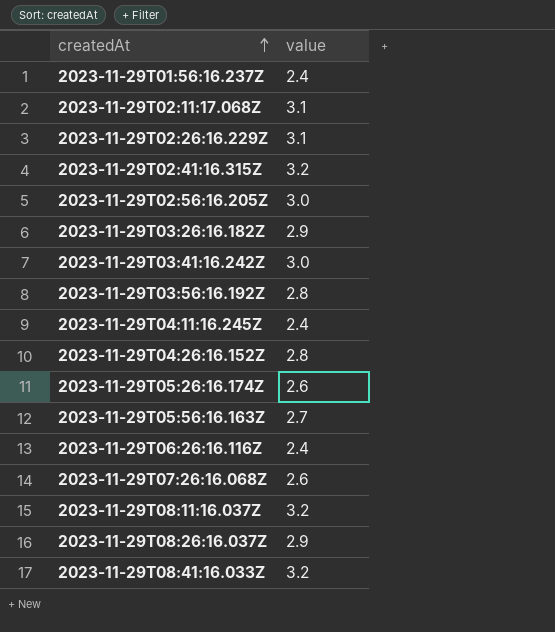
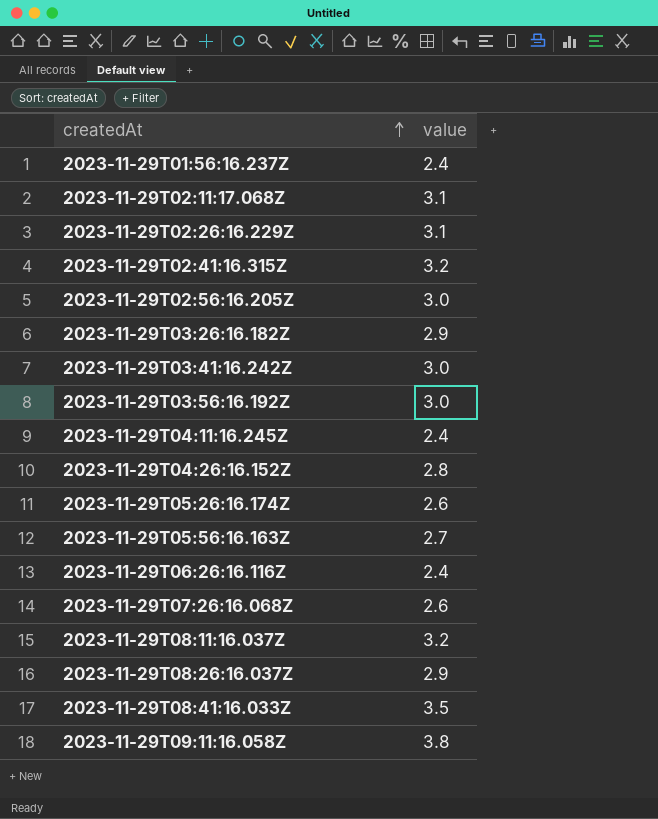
2023-11-29T03:56:16.192Z | value: 2.8 -> 3.0
2023-11-29T08:41:16.033Z | value: 3.2 -> 3.5
row 2023-11-29T09:11:16.058Z: none -> 3.8

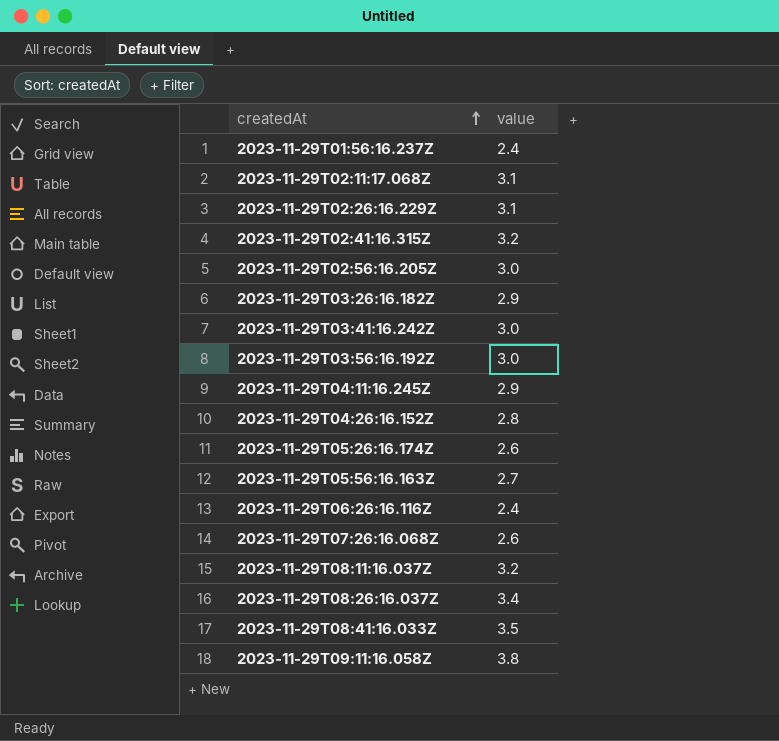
2023-11-29T04:11:16.245Z | value: 2.4 -> 2.9
2023-11-29T08:26:16.037Z | value: 2.9 -> 3.4

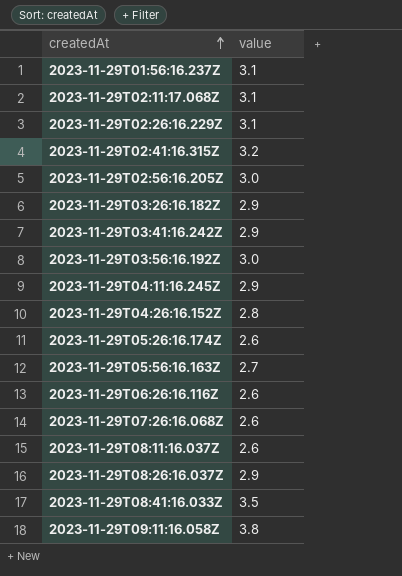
2023-11-29T01:56:16.237Z | value: 2.4 -> 3.1
2023-11-29T03:41:16.242Z | value: 3.0 -> 2.9
2023-11-29T06:26:16.116Z | value: 2.4 -> 2.6
2023-11-29T08:11:16.037Z | value: 3.2 -> 2.6
2023-11-29T08:26:16.037Z | value: 3.4 -> 2.9

